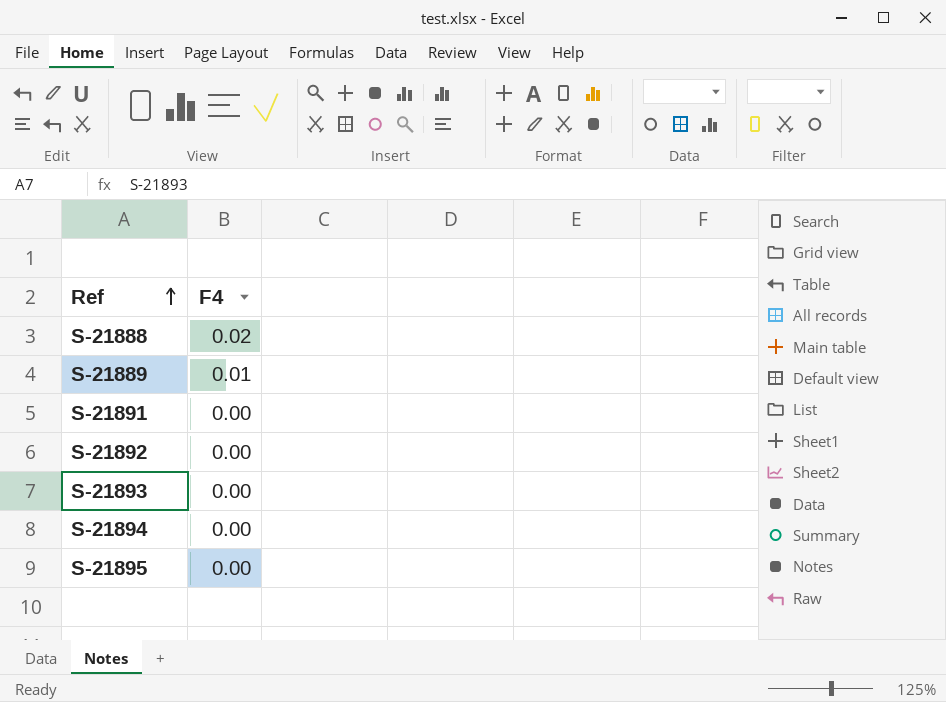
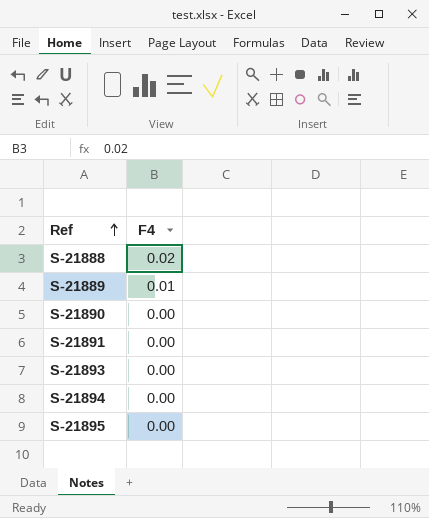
row S-21892: 0.00 -> none
row S-21890: none -> 0.00

